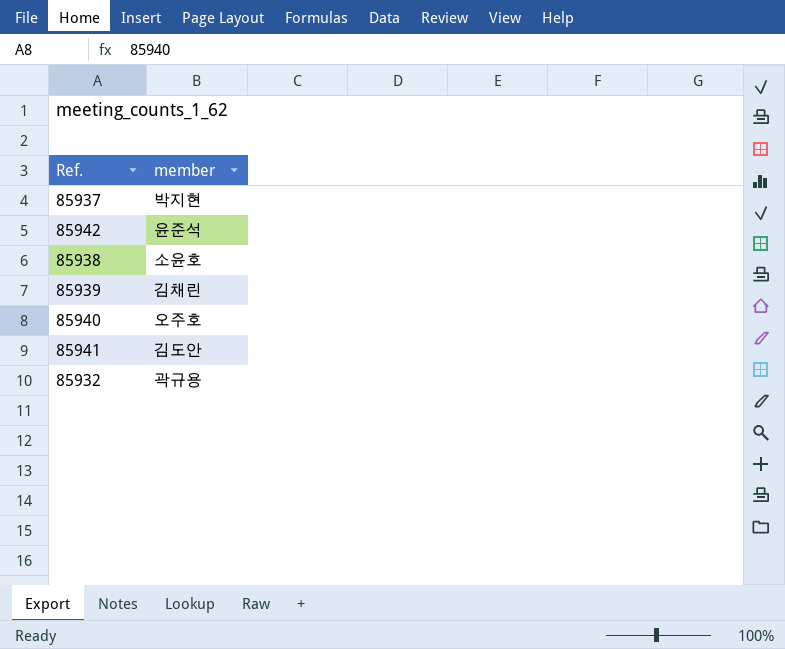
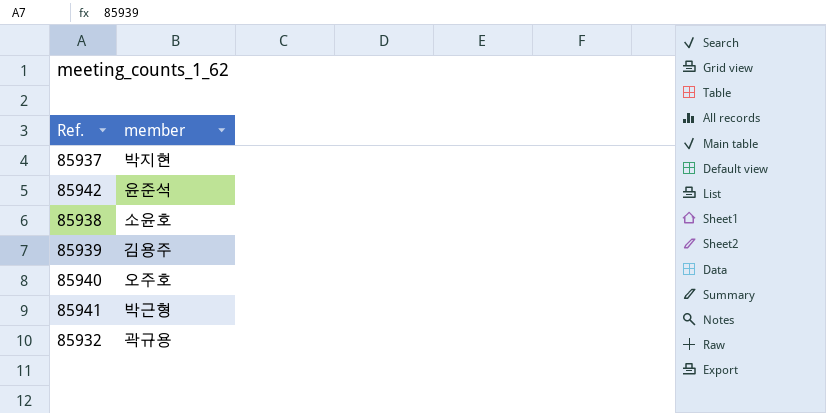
85939 | member: 김채린 -> 김용주
85941 | member: 김도안 -> 박근형

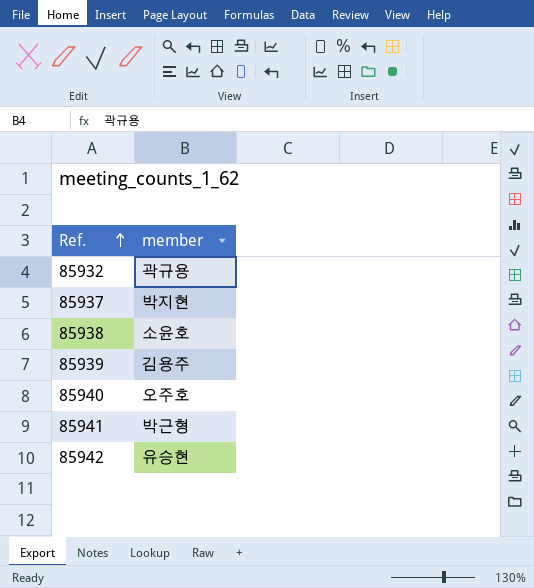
row order: none -> Ref. ascending
85942 | member: 윤준석 -> 유승현

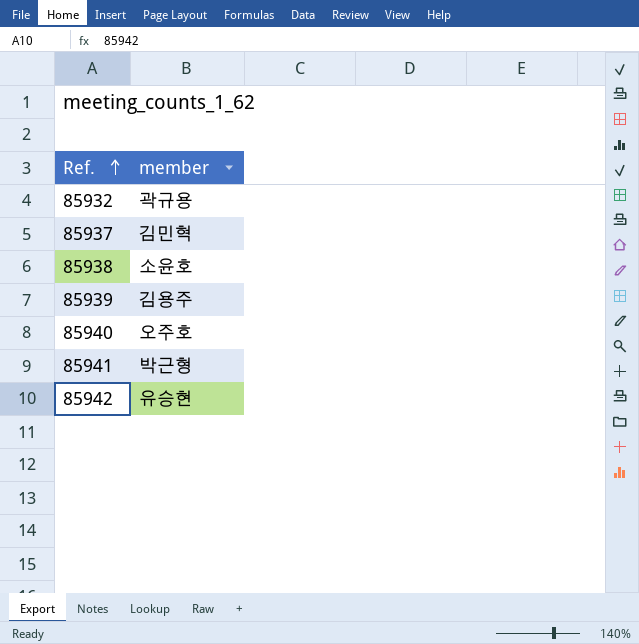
85937 | member: 박지현 -> 김민혁

